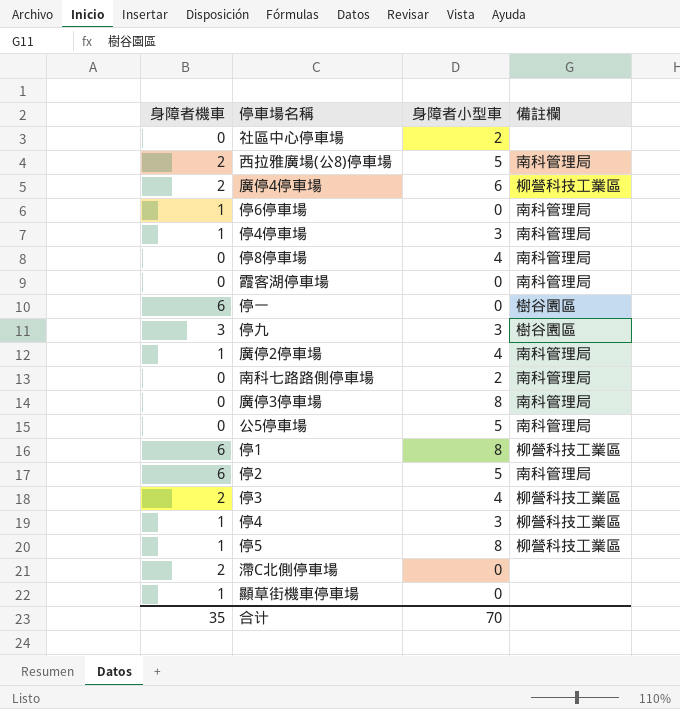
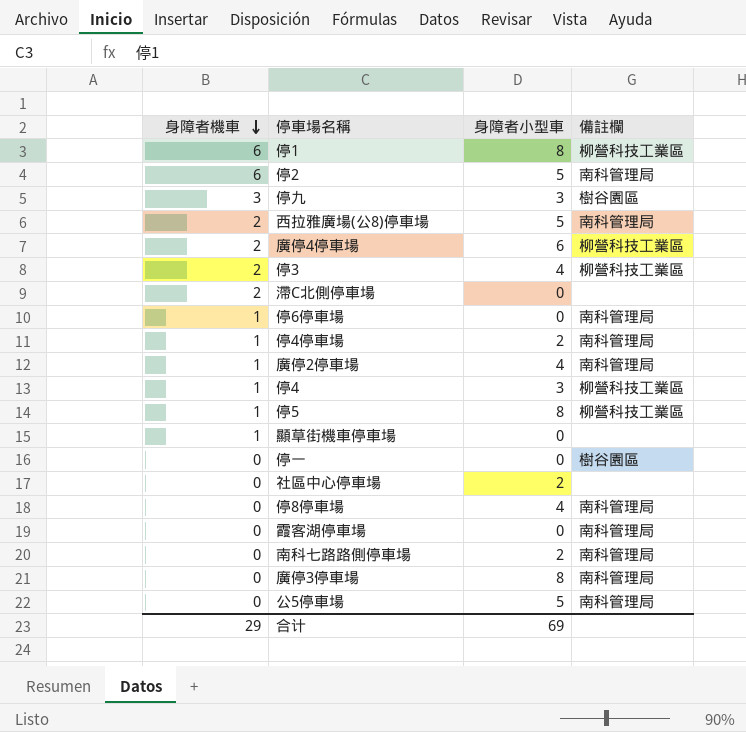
row order: none -> 身障者機車 descending
停4停車場 | 身障者小型車: 3 -> 2
停一 | 身障者機車: 6 -> 0
合计 | 身障者機車: 35 -> 29
合计 | 身障者小型車: 70 -> 69

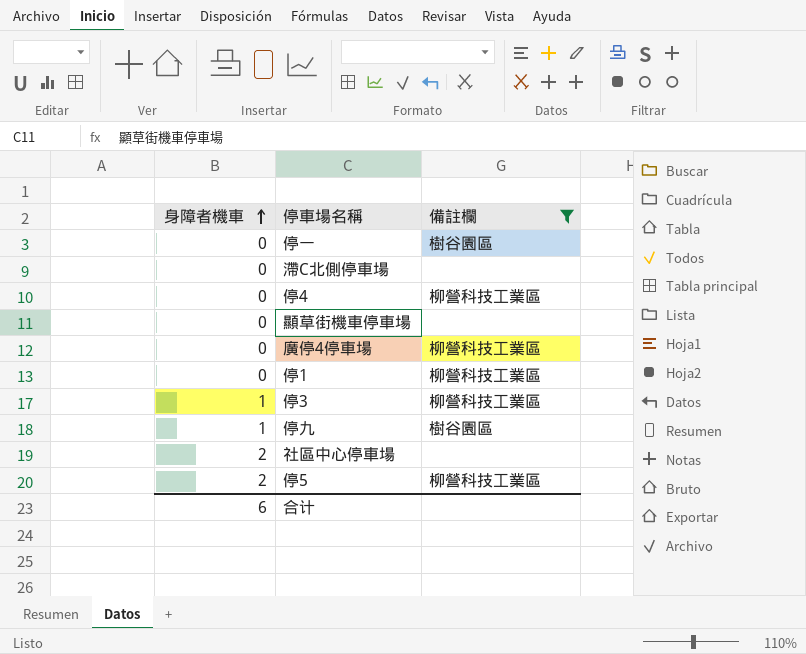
filter: none -> 備註欄 != 南科管理局
row order: 身障者機車 descending -> 身障者機車 ascending
column 身障者小型車 | position: 3 -> none
滯C北側停車場 | 身障者機車: 2 -> 0
停4 | 身障者機車: 1 -> 0
顯草街機車停車場 | 身障者機車: 1 -> 0
廣停4停車場 | 身障者機車: 2 -> 0
停1 | 身障者機車: 6 -> 0
停3 | 身障者機車: 2 -> 1
停九 | 身障者機車: 3 -> 1
社區中心停車場 | 身障者機車: 0 -> 2
停5 | 身障者機車: 1 -> 2
合计 | 身障者機車: 29 -> 6

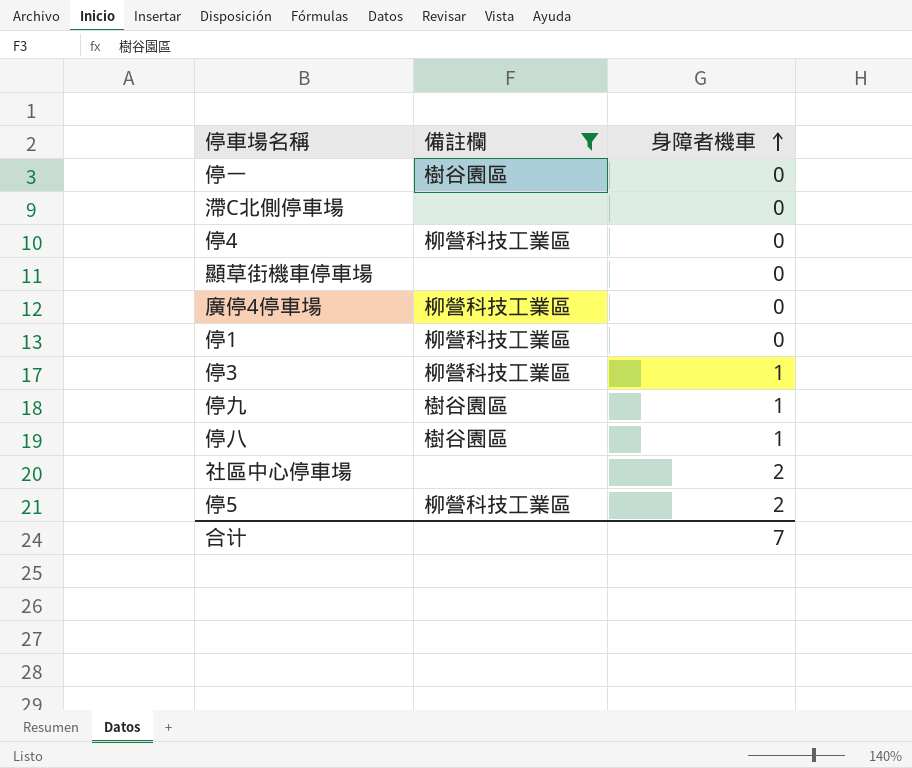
column 身障者機車 | position: 1 -> 3
row 停八: none -> 樹谷園區 | 1
合计 | 身障者機車: 6 -> 7

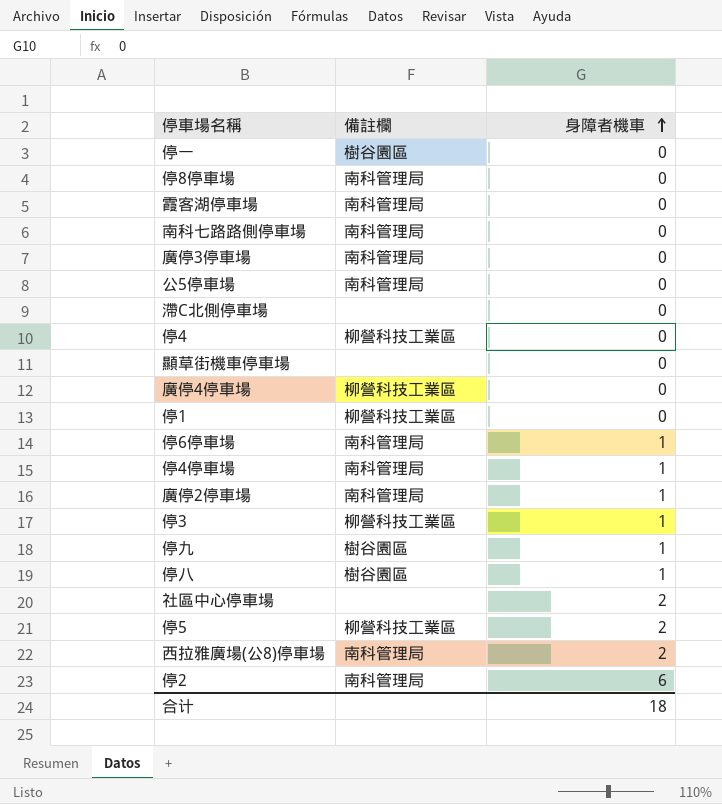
filter: 備註欄 != 南科管理局 -> none
合计 | 身障者機車: 7 -> 18

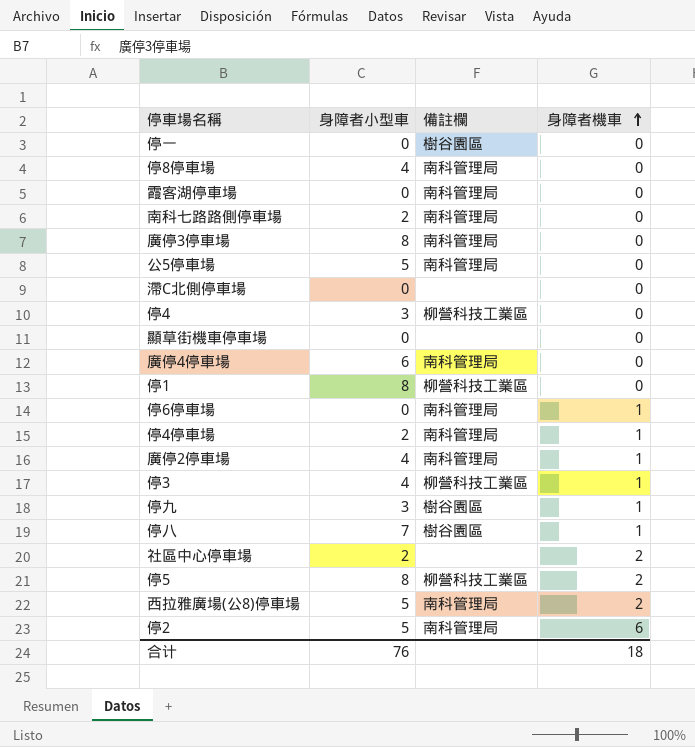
column 身障者小型車 | position: none -> 2
廣停4停車場 | 備註欄: 柳營科技工業區 -> 南科管理局

